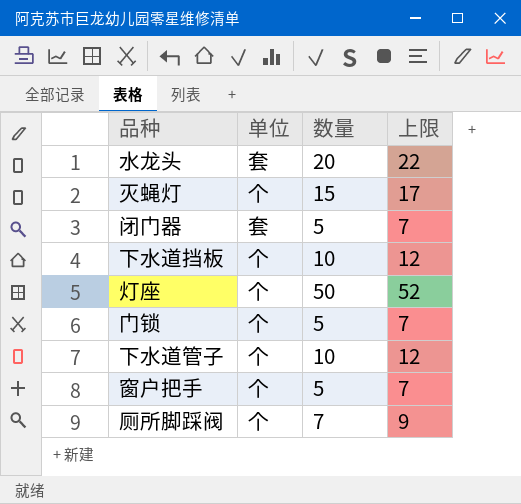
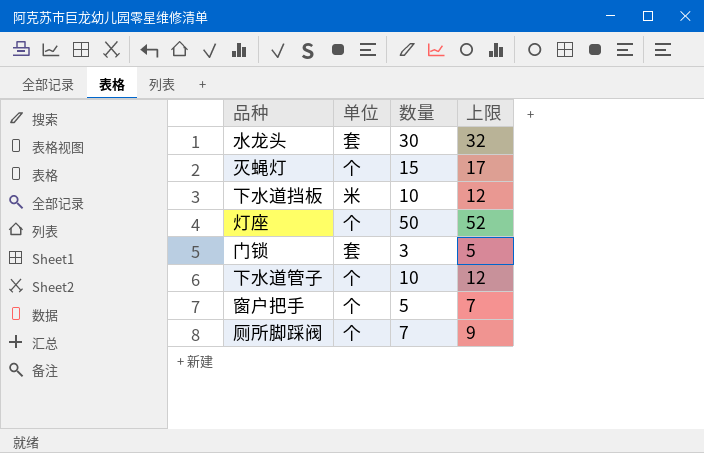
row 闭门器: 套 | 5 | 7 -> none
水龙头 | 数量: 20 -> 30
水龙头 | 上限: 22 -> 32
下水道挡板 | 单位: 个 -> 米
门锁 | 单位: 个 -> 套
门锁 | 数量: 5 -> 3
门锁 | 上限: 7 -> 5

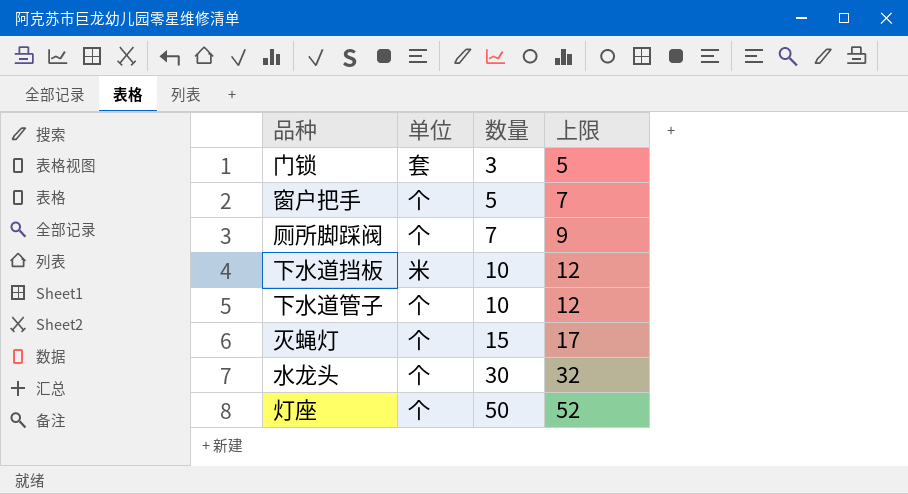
row order: none -> 数量 ascending
水龙头 | 单位: 套 -> 个

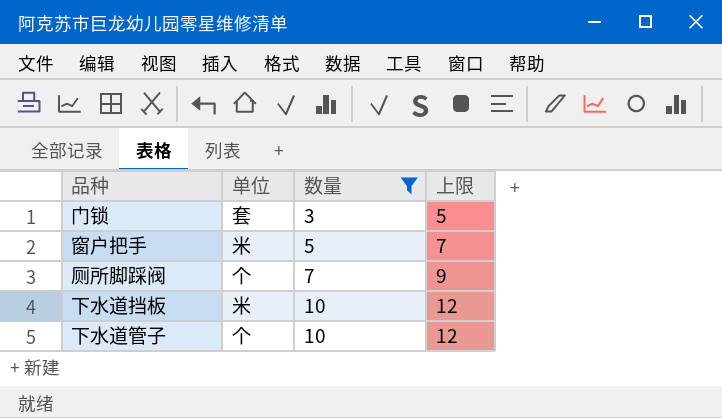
filter: none -> 数量 <= 10
窗户把手 | 单位: 个 -> 米

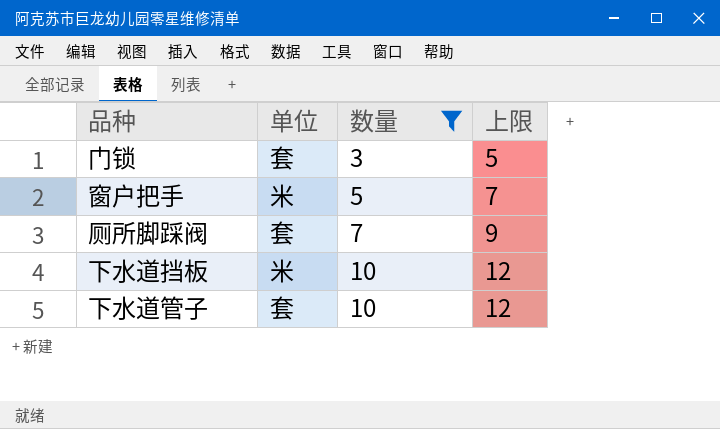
厕所脚踩阀 | 单位: 个 -> 套
下水道管子 | 单位: 个 -> 套

